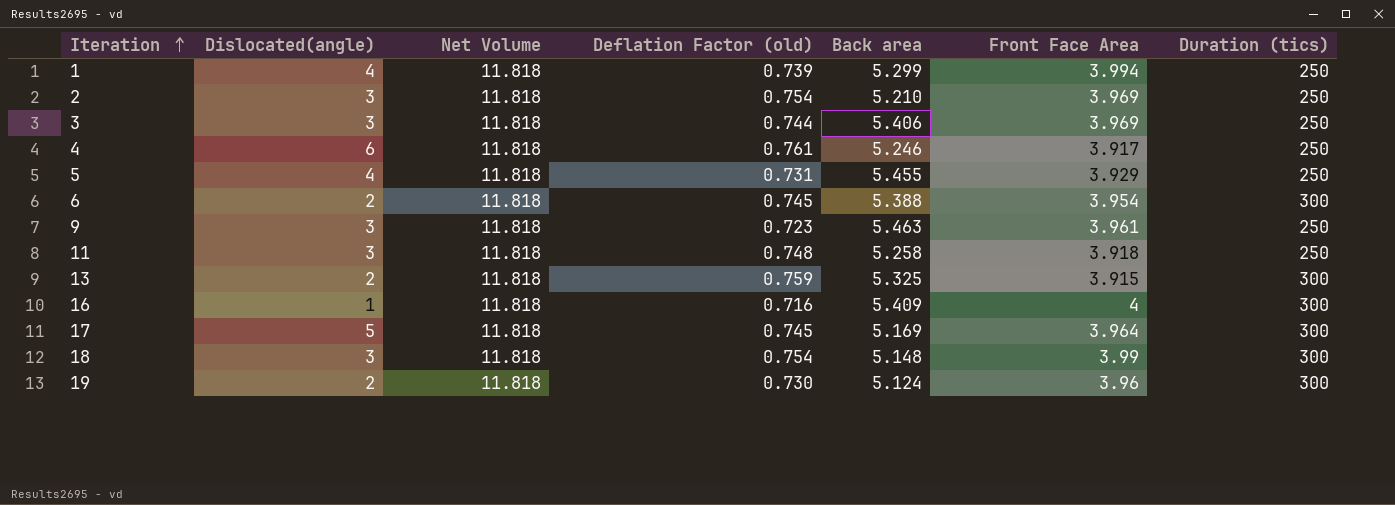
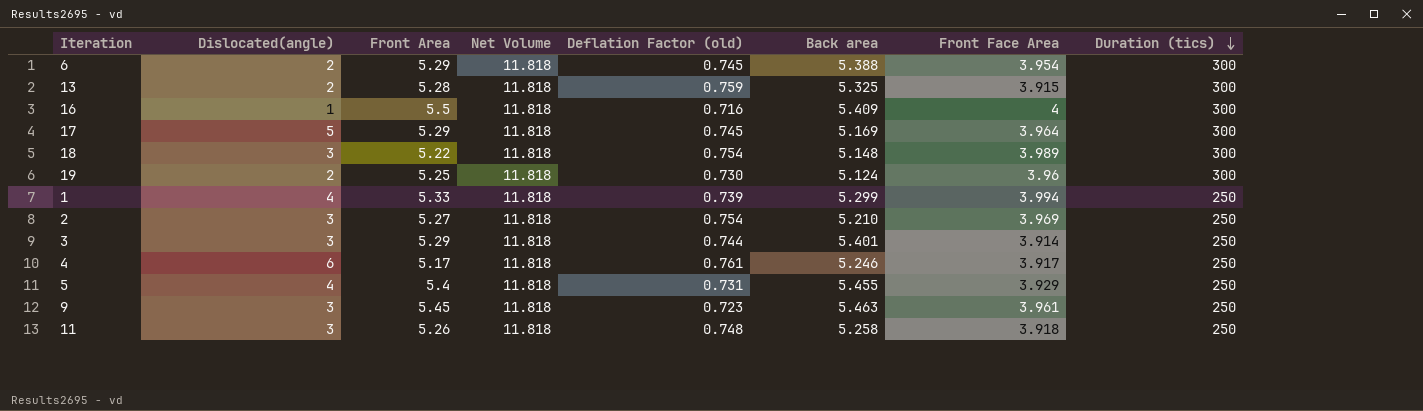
row order: Iteration ascending -> Duration (tics) descending
column Front Area | position: none -> 3
18 | Front Face Area: 3.99 -> 3.989
3 | Back area: 5.406 -> 5.401
3 | Front Face Area: 3.969 -> 3.914

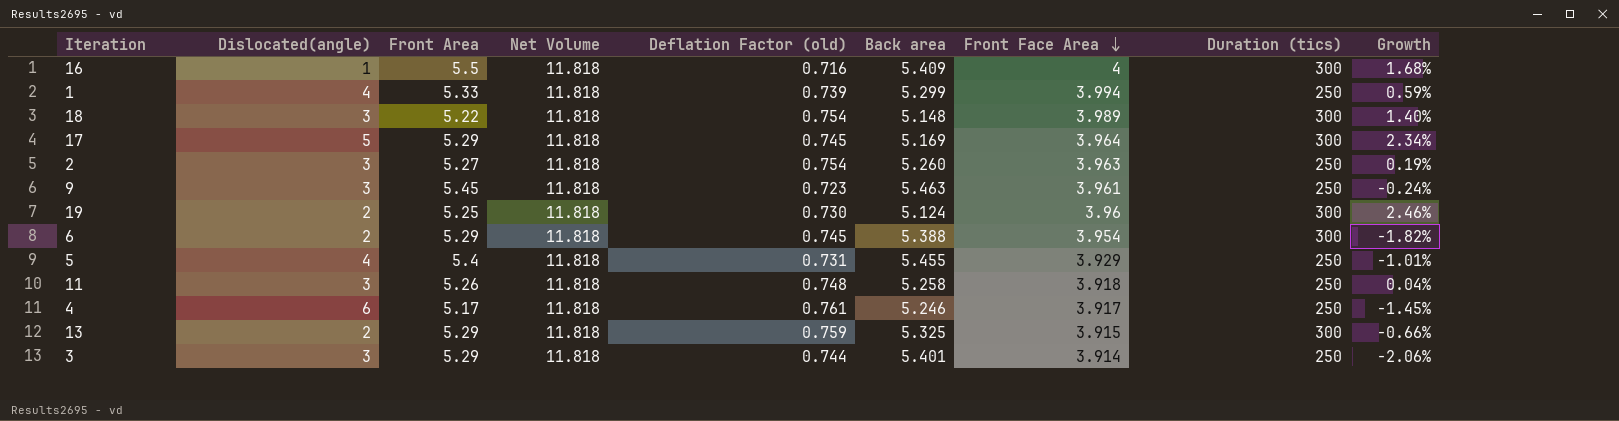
row order: Duration (tics) descending -> Front Face Area descending
column Growth | formula: none -> ([Front Area] - [Back area]) / [Back area]
2 | Back area: 5.210 -> 5.260
2 | Front Face Area: 3.969 -> 3.963
13 | Front Area: 5.28 -> 5.29

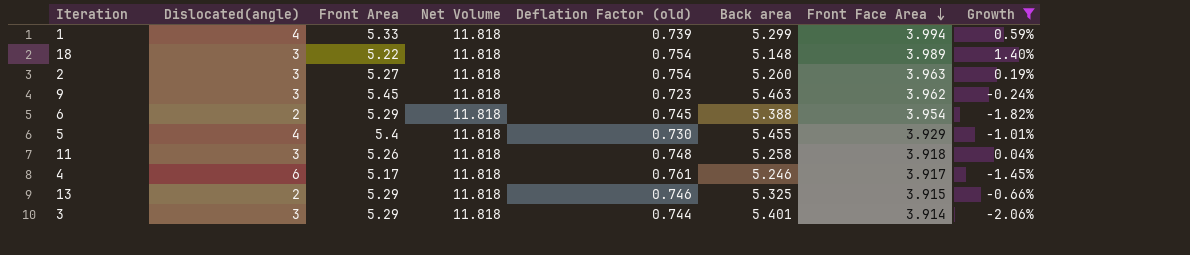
filter: none -> Growth <= 1.40%
column Duration (tics) | position: 8 -> none
9 | Front Face Area: 3.961 -> 3.962
5 | Deflation Factor (old): 0.731 -> 0.730
13 | Deflation Factor (old): 0.759 -> 0.746

